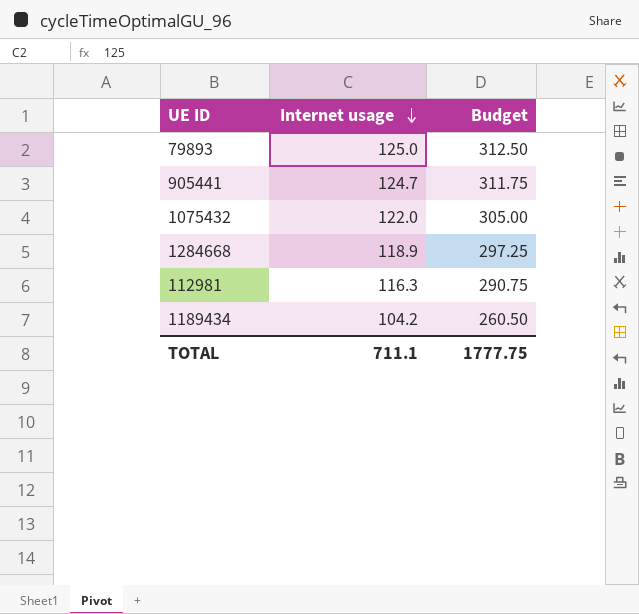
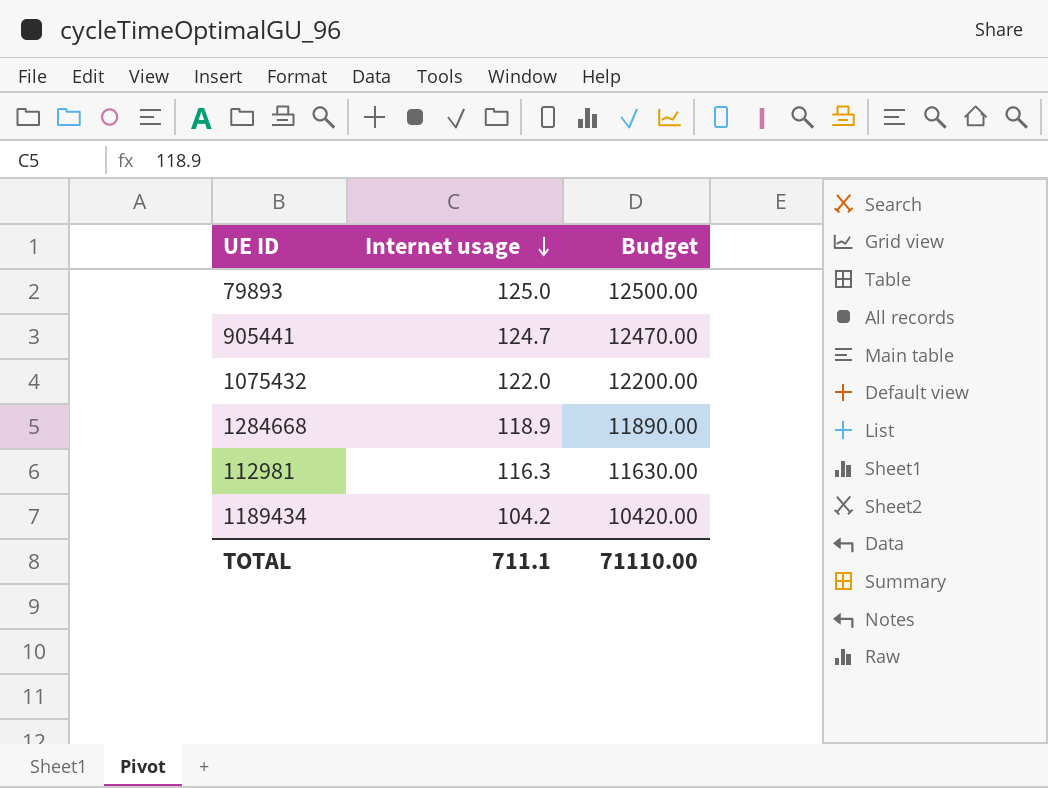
column Budget | formula: [Internet usage] * 2.5 -> [Internet usage] * 100
TOTAL | Budget: 1777.75 -> 71110.00

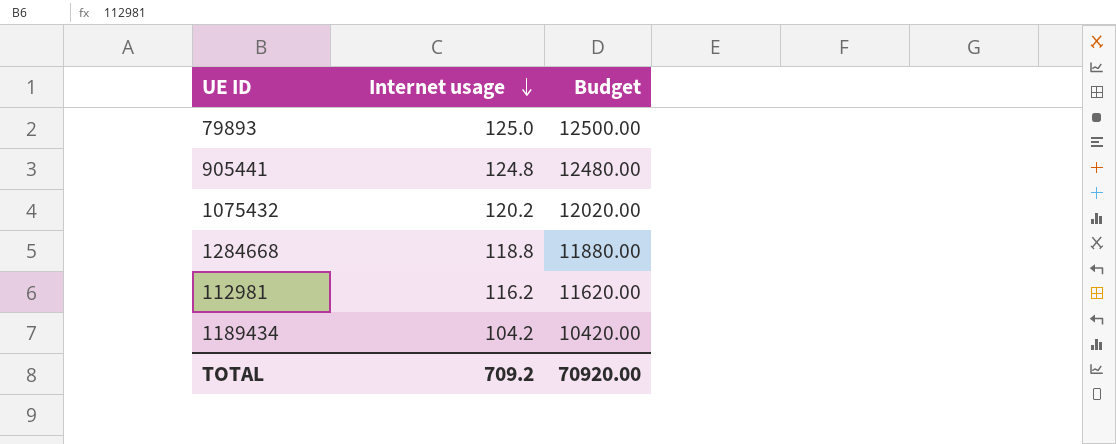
905441 | Internet usage: 124.7 -> 124.8
905441 | Budget: 12470.00 -> 12480.00
1075432 | Internet usage: 122.0 -> 120.2
1075432 | Budget: 12200.00 -> 12020.00
1284668 | Internet usage: 118.9 -> 118.8
1284668 | Budget: 11890.00 -> 11880.00
112981 | Internet usage: 116.3 -> 116.2
112981 | Budget: 11630.00 -> 11620.00
TOTAL | Internet usage: 711.1 -> 709.2
TOTAL | Budget: 71110.00 -> 70920.00

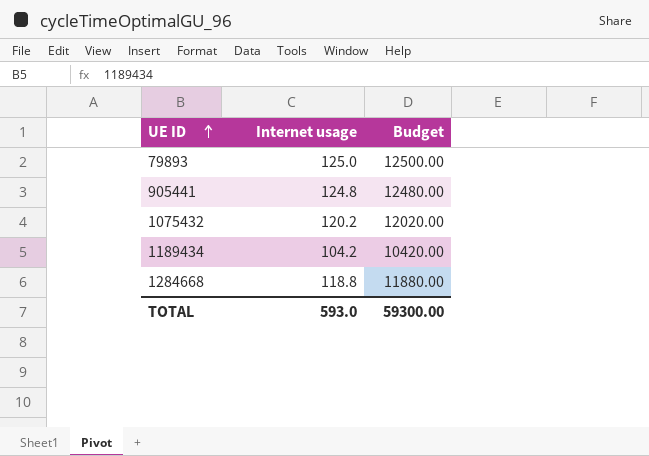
row order: Internet usage descending -> UE ID ascending
row 112981: 116.2 | 11620.00 -> none
TOTAL | Internet usage: 709.2 -> 593.0
TOTAL | Budget: 70920.00 -> 59300.00

